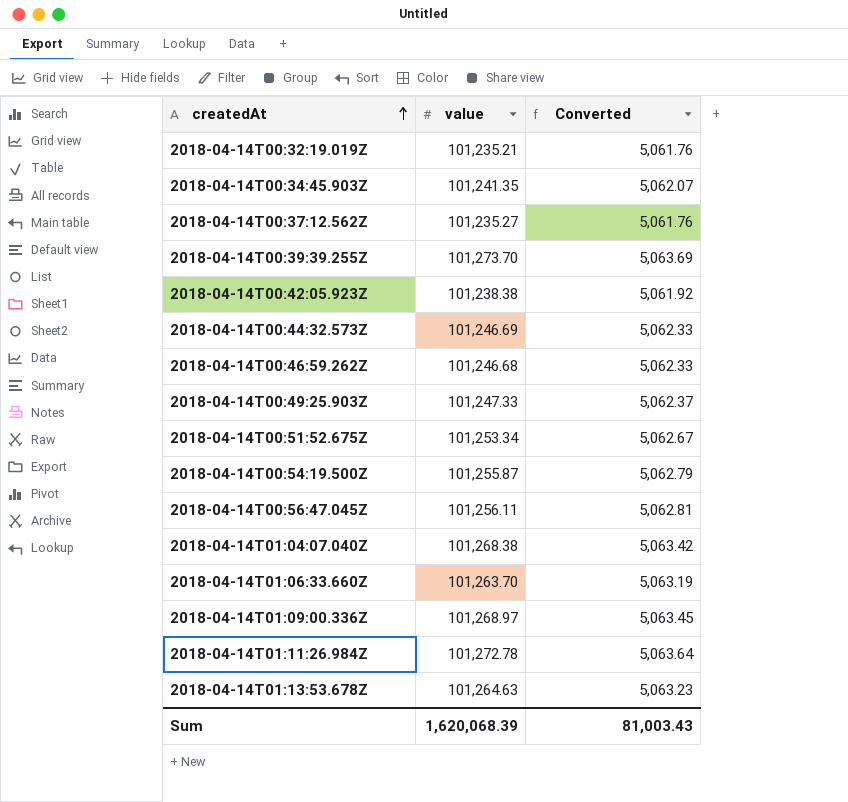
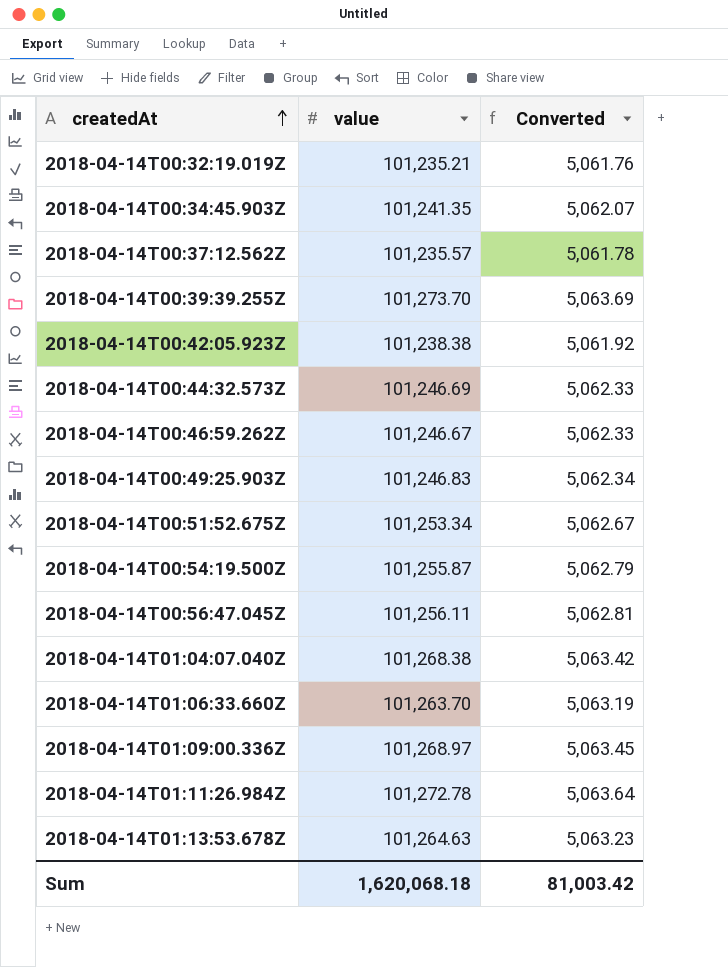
2018-04-14T00:37:12.562Z | value: 101,235.27 -> 101,235.57
2018-04-14T00:37:12.562Z | Converted: 5,061.76 -> 5,061.78
2018-04-14T00:46:59.262Z | value: 101,246.68 -> 101,246.67
2018-04-14T00:49:25.903Z | value: 101,247.33 -> 101,246.83
2018-04-14T00:49:25.903Z | Converted: 5,062.37 -> 5,062.34
Sum | value: 1,620,068.39 -> 1,620,068.18
Sum | Converted: 81,003.43 -> 81,003.42

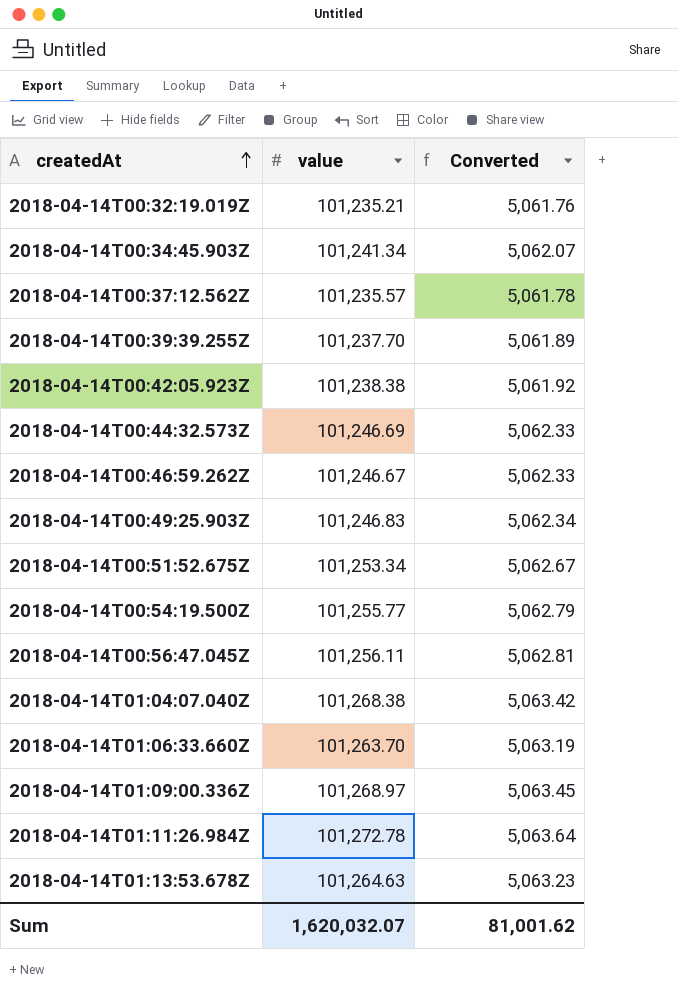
2018-04-14T00:34:45.903Z | value: 101,241.35 -> 101,241.34
2018-04-14T00:39:39.255Z | value: 101,273.70 -> 101,237.70
2018-04-14T00:39:39.255Z | Converted: 5,063.69 -> 5,061.89
2018-04-14T00:54:19.500Z | value: 101,255.87 -> 101,255.77
Sum | value: 1,620,068.18 -> 1,620,032.07
Sum | Converted: 81,003.42 -> 81,001.62

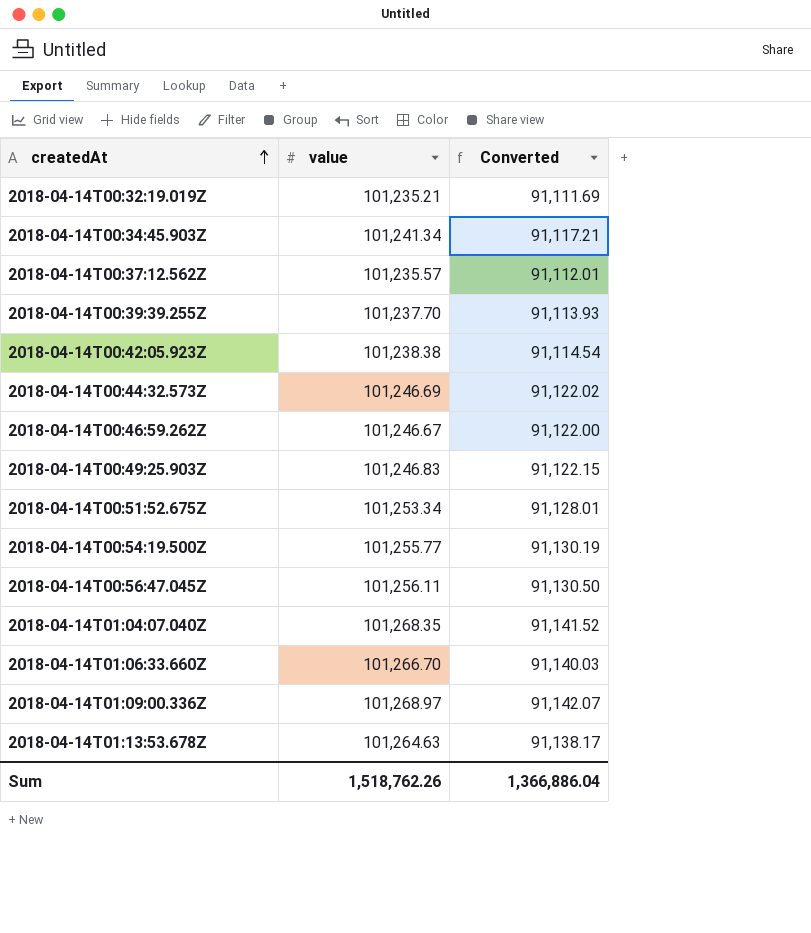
column Converted | formula: [value] * 0.05 -> [value] * 0.9
row 2018-04-14T01:11:26.984Z: 101,272.78 | 5,063.64 -> none
2018-04-14T01:04:07.040Z | value: 101,268.38 -> 101,268.35
2018-04-14T01:06:33.660Z | value: 101,263.70 -> 101,266.70
Sum | value: 1,620,032.07 -> 1,518,762.26
Sum | Converted: 81,001.62 -> 1,366,886.04

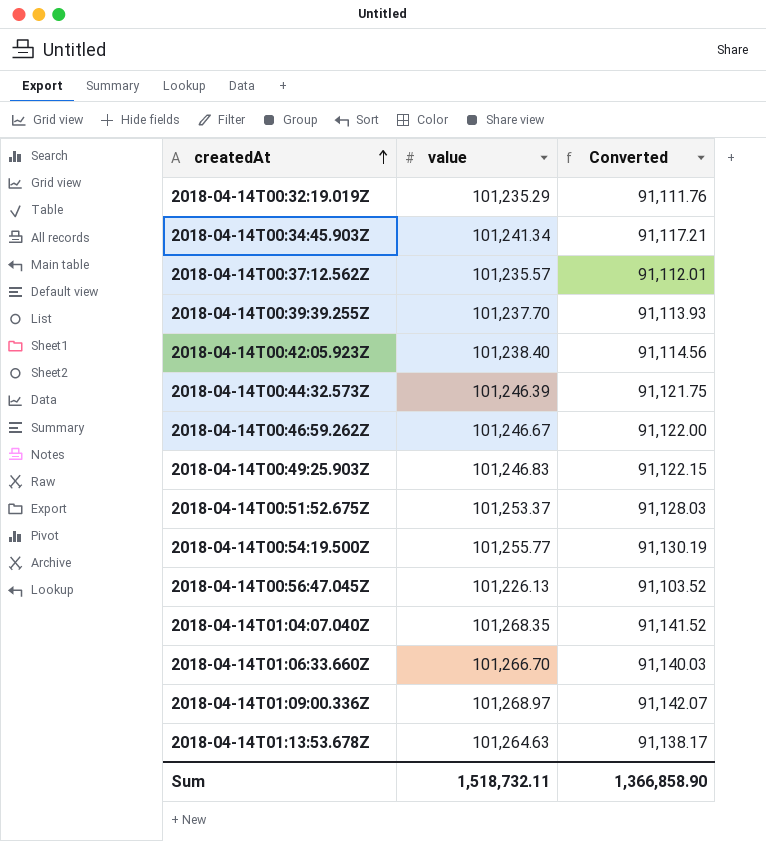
2018-04-14T00:32:19.019Z | value: 101,235.21 -> 101,235.29
2018-04-14T00:32:19.019Z | Converted: 91,111.69 -> 91,111.76
2018-04-14T00:42:05.923Z | value: 101,238.38 -> 101,238.40
2018-04-14T00:42:05.923Z | Converted: 91,114.54 -> 91,114.56
2018-04-14T00:44:32.573Z | value: 101,246.69 -> 101,246.39
2018-04-14T00:44:32.573Z | Converted: 91,122.02 -> 91,121.75
2018-04-14T00:51:52.675Z | value: 101,253.34 -> 101,253.37
2018-04-14T00:51:52.675Z | Converted: 91,128.01 -> 91,128.03
2018-04-14T00:56:47.045Z | value: 101,256.11 -> 101,226.13
2018-04-14T00:56:47.045Z | Converted: 91,130.50 -> 91,103.52
Sum | value: 1,518,762.26 -> 1,518,732.11
Sum | Converted: 1,366,886.04 -> 1,366,858.90

